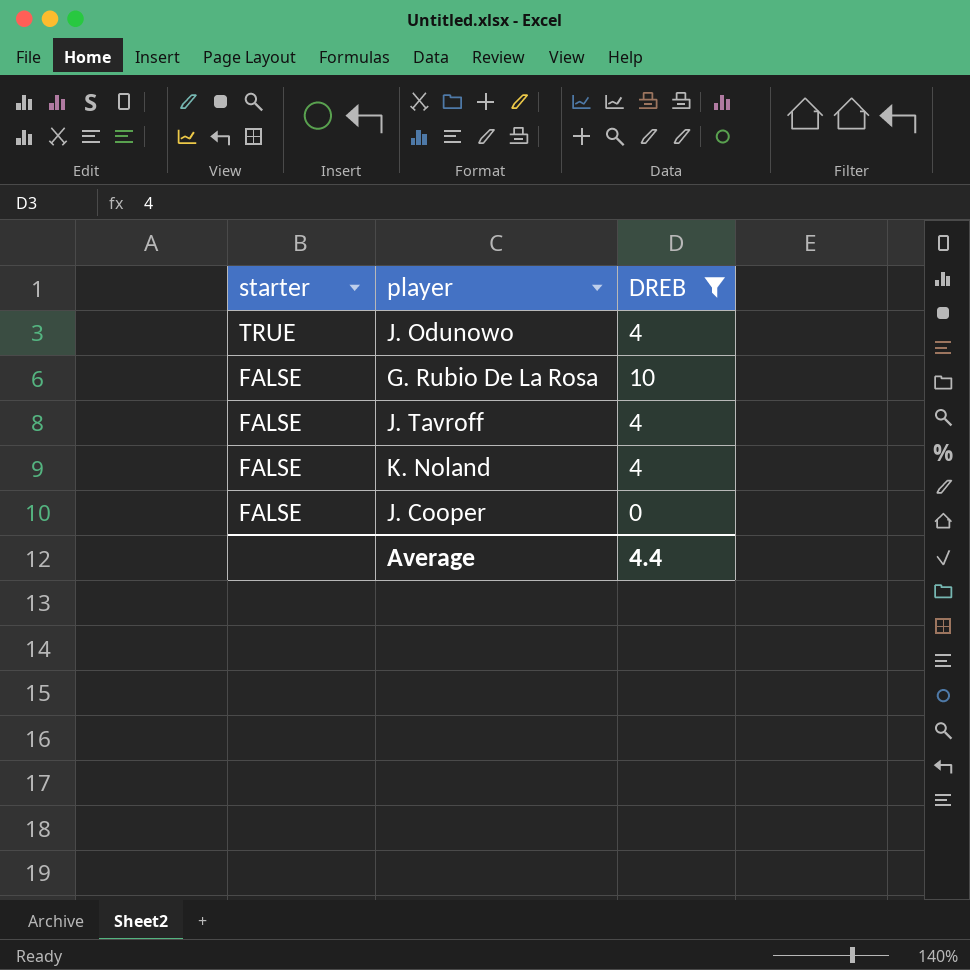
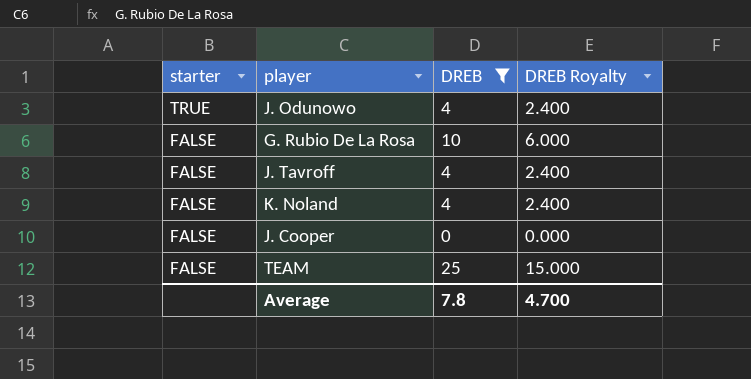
column DREB Royalty | formula: none -> [DREB] * 0.6
row TEAM: none -> FALSE | 25 | 15.000
Average | DREB: 4.4 -> 7.8

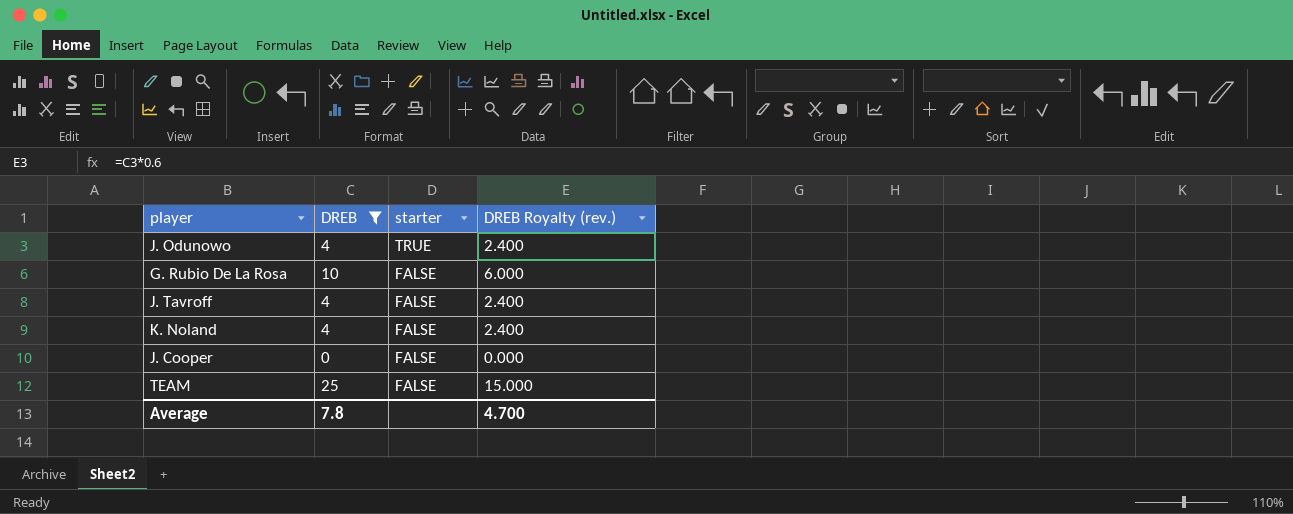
column starter | position: 1 -> 3
column name: DREB Royalty -> DREB Royalty (rev.)

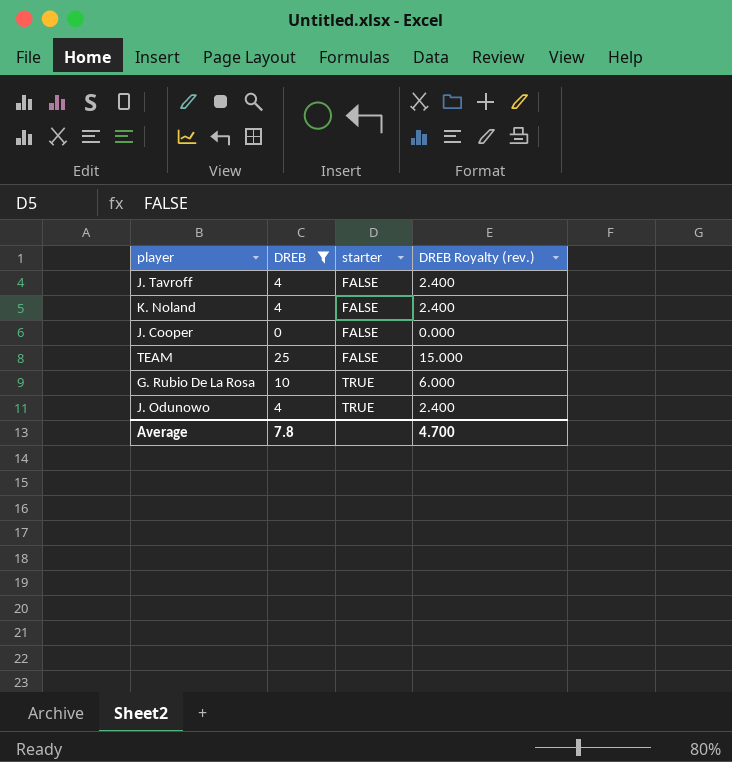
row order: starter descending -> starter ascending
G. Rubio De La Rosa | starter: FALSE -> TRUE

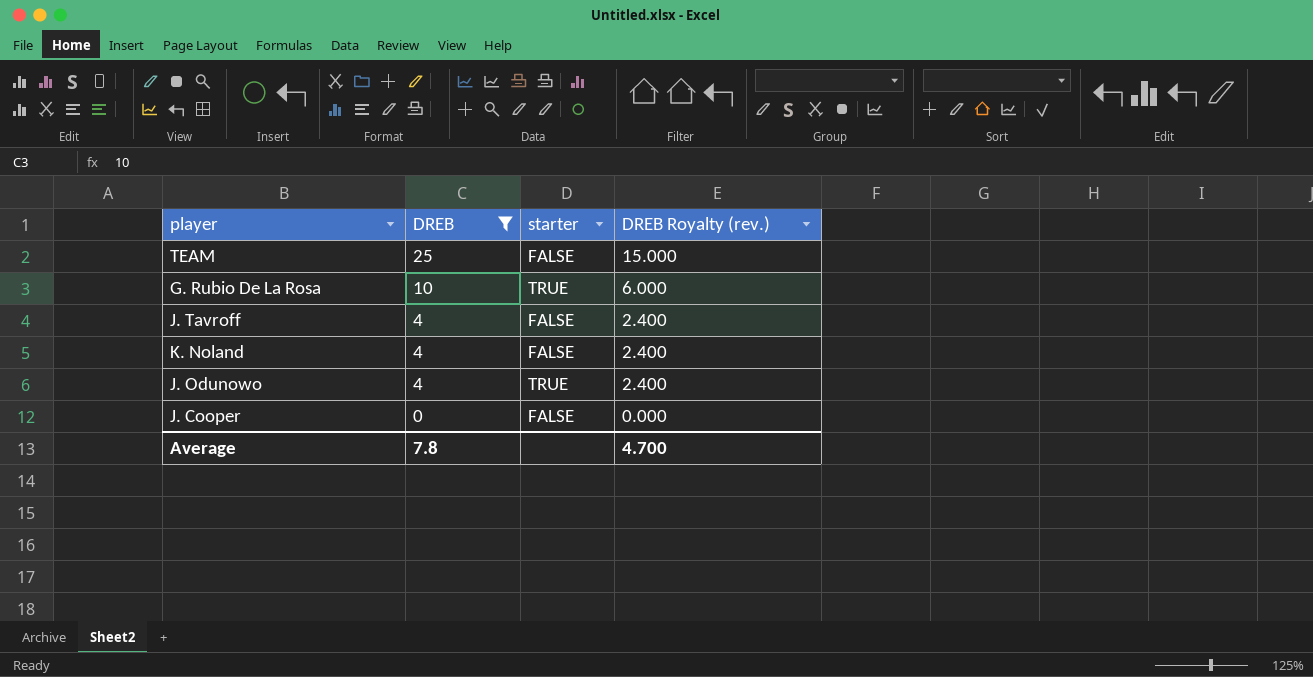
row order: starter ascending -> DREB descending

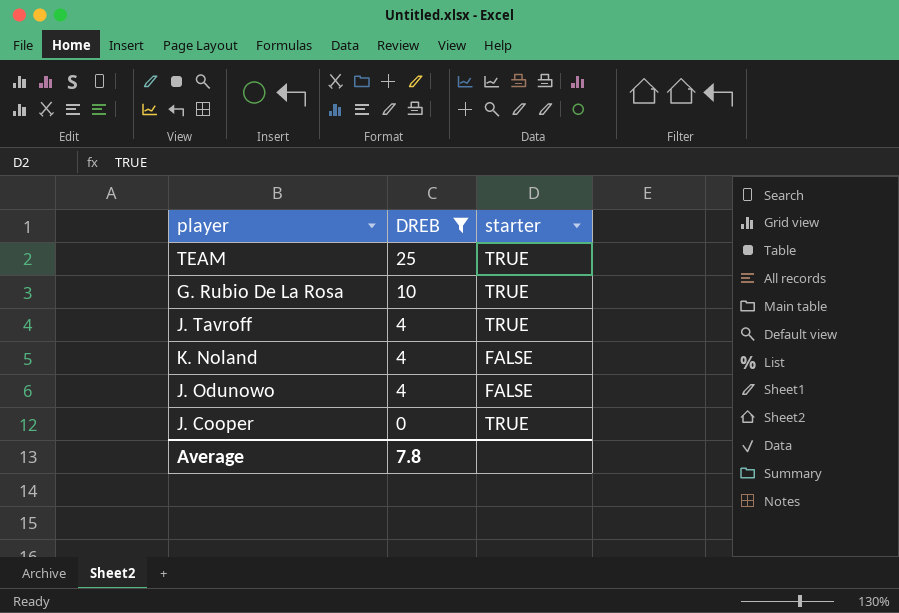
column DREB Royalty (rev.) | formula: [DREB] * 0.6 -> none
TEAM | starter: FALSE -> TRUE
J. Tavroff | starter: FALSE -> TRUE
J. Odunowo | starter: TRUE -> FALSE
J. Cooper | starter: FALSE -> TRUE

